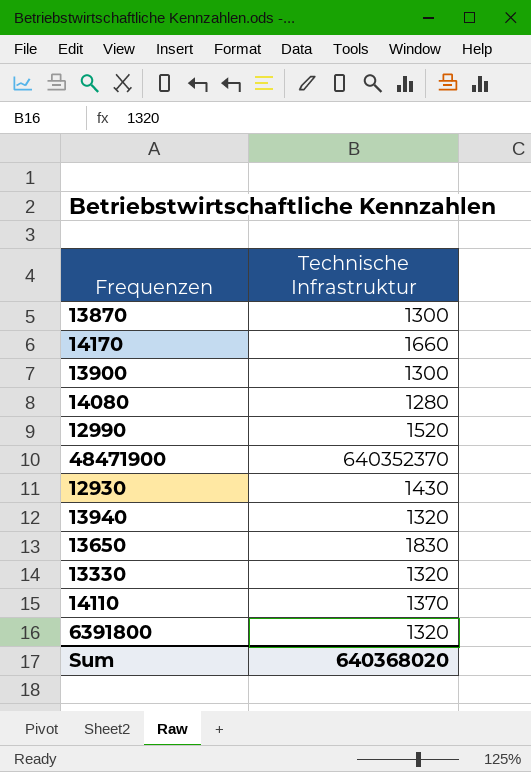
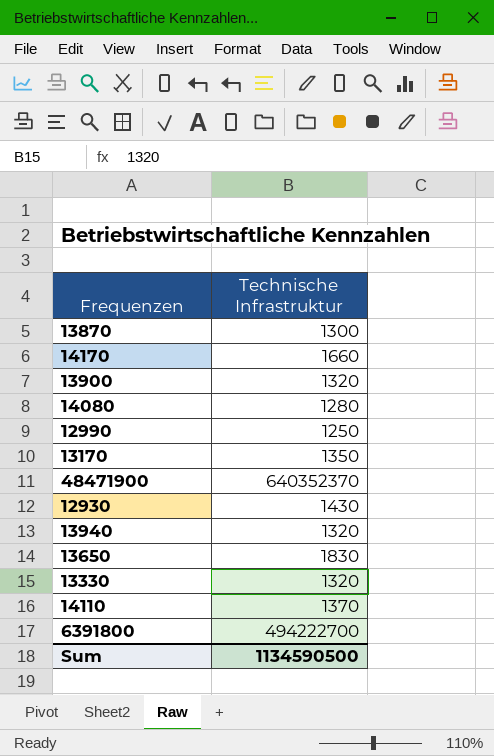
13900 | Technische Infrastruktur: 1300 -> 1320
12990 | Technische Infrastruktur: 1520 -> 1250
row 13170: none -> 1350
6391800 | Technische Infrastruktur: 1320 -> 494222700
Sum | Technische Infrastruktur: 640368020 -> 1134590500

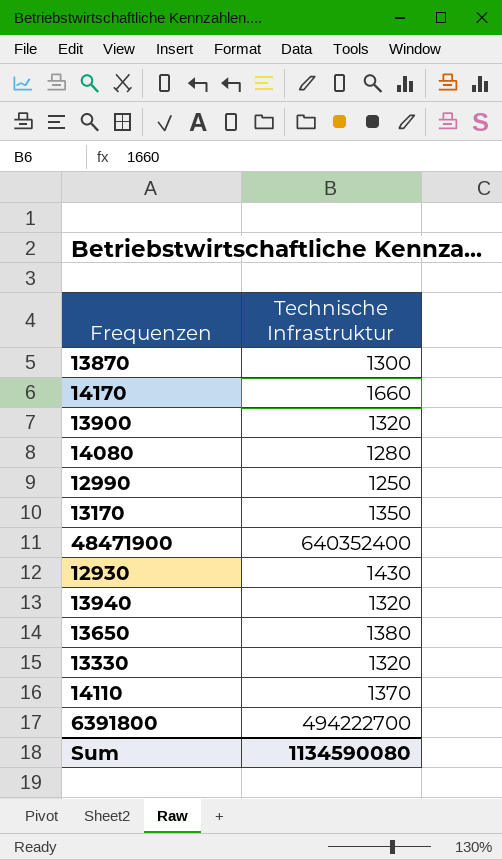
48471900 | Technische Infrastruktur: 640352370 -> 640352400
13650 | Technische Infrastruktur: 1830 -> 1380
Sum | Technische Infrastruktur: 1134590500 -> 1134590080

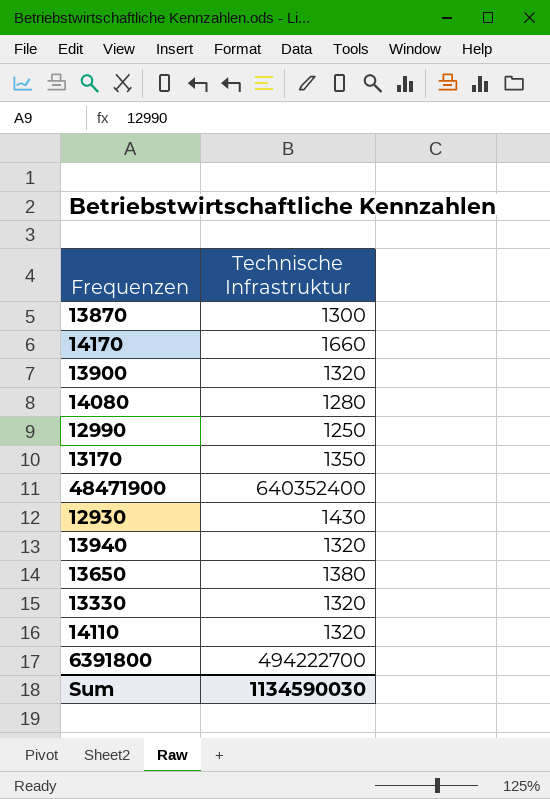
14110 | Technische Infrastruktur: 1370 -> 1320
Sum | Technische Infrastruktur: 1134590080 -> 1134590030

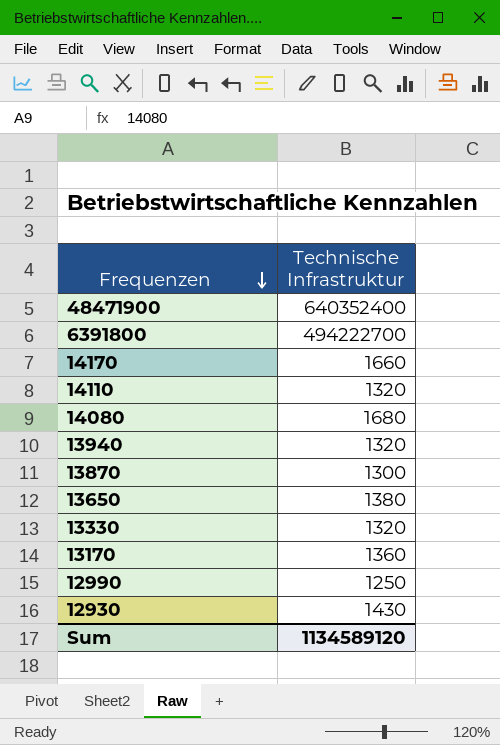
row order: none -> Frequenzen descending
row 13900: 1320 -> none
14080 | Technische Infrastruktur: 1280 -> 1680
13170 | Technische Infrastruktur: 1350 -> 1360
Sum | Technische Infrastruktur: 1134590030 -> 1134589120

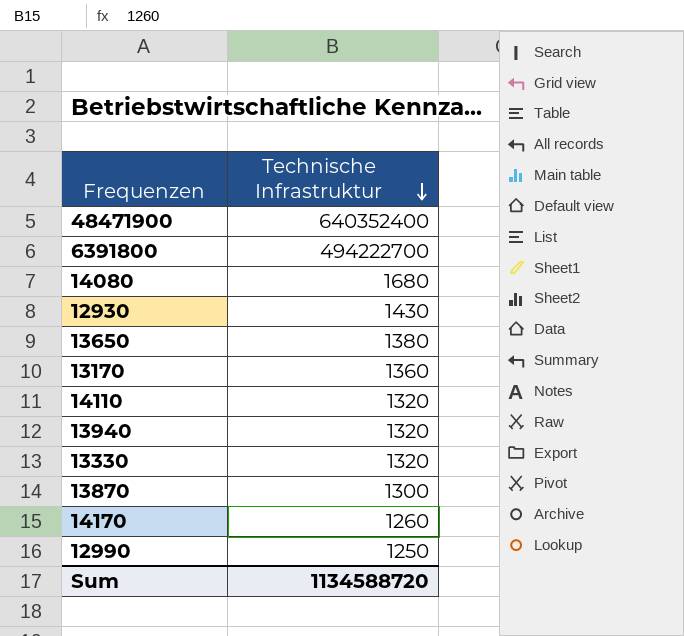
row order: Frequenzen descending -> Technische Infrastruktur descending
14170 | Technische Infrastruktur: 1660 -> 1260
Sum | Technische Infrastruktur: 1134589120 -> 1134588720

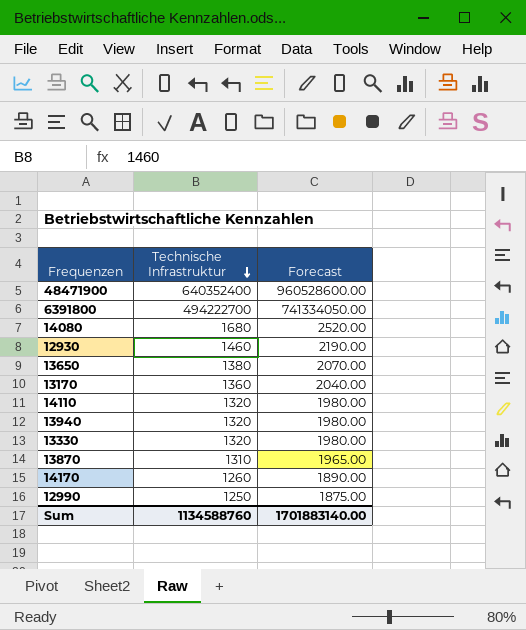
column Forecast | formula: none -> [Technische Infrastruktur] * 1.5
12930 | Technische Infrastruktur: 1430 -> 1460
13870 | Technische Infrastruktur: 1300 -> 1310
Sum | Technische Infrastruktur: 1134588720 -> 1134588760

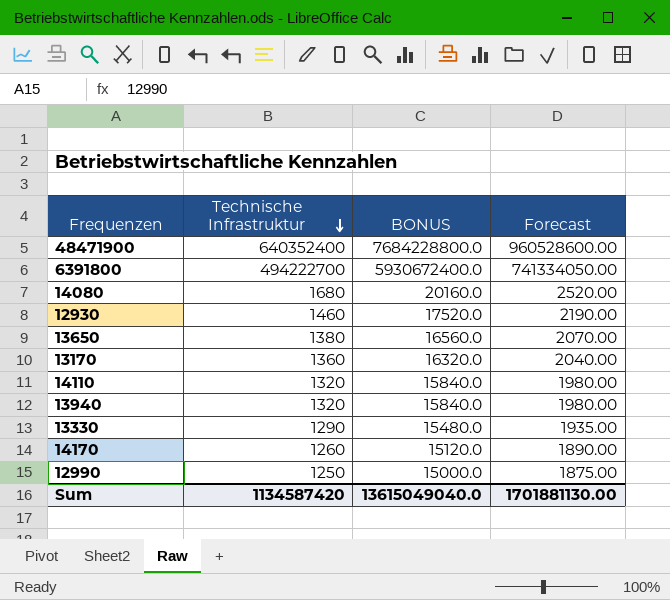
column BONUS | formula: none -> [Technische Infrastruktur] * 12
row 13870: 1310 | 1965.00 -> none
13330 | Technische Infrastruktur: 1320 -> 1290
13330 | Forecast: 1980.00 -> 1935.00
Sum | Technische Infrastruktur: 1134588760 -> 1134587420
Sum | Forecast: 1701883140.00 -> 1701881130.00

